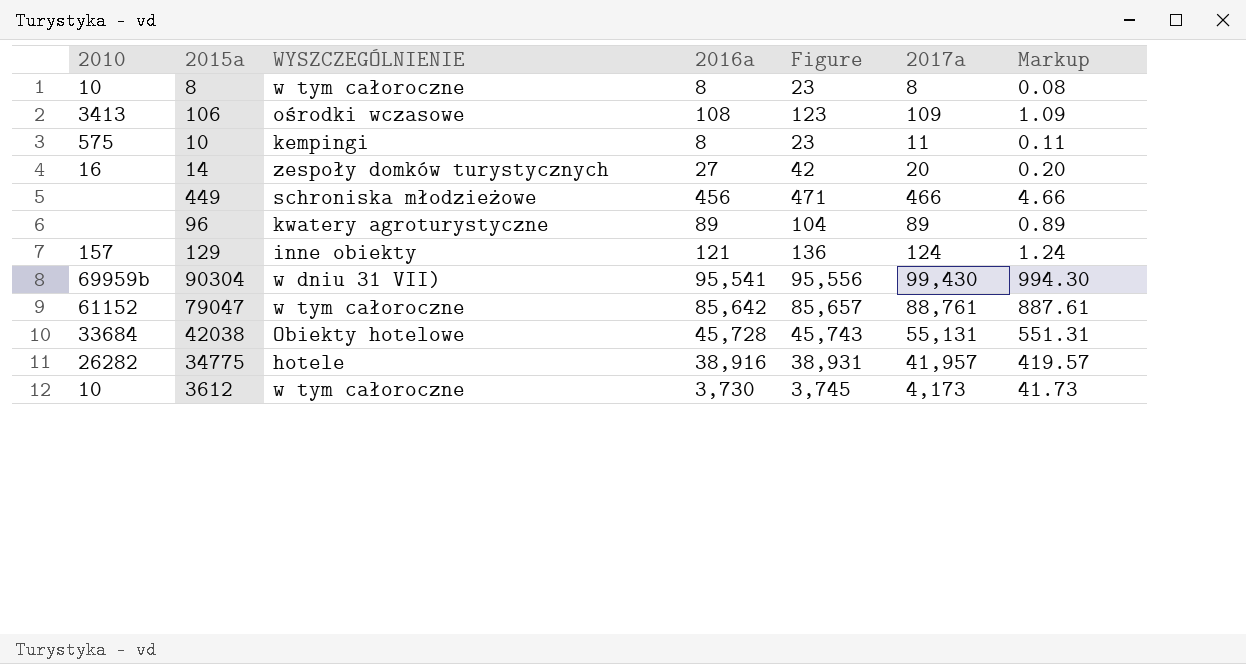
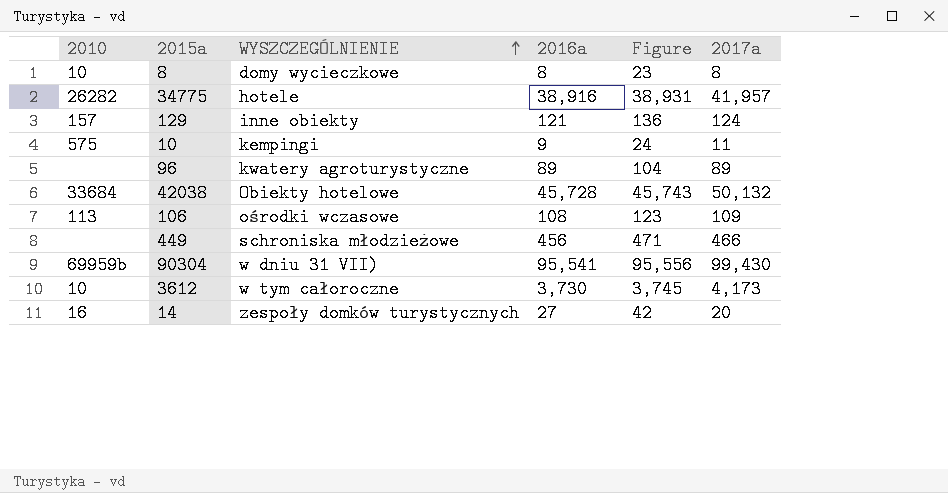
row order: none -> WYSZCZEGÓLNIENIE ascending
column Markup | formula: [2017a] * 0.01 -> none
row 79047: 61152 | w tym całoroczne | 85,642 | 85,657 | 88,761 | 887.61 -> none
8 | WYSZCZEGÓLNIENIE: w tym całoroczne -> domy wycieczkowe
10 | 2016a: 8 -> 9
10 | Figure: 23 -> 24
42038 | 2017a: 55,131 -> 50,132
106 | 2010: 3413 -> 113

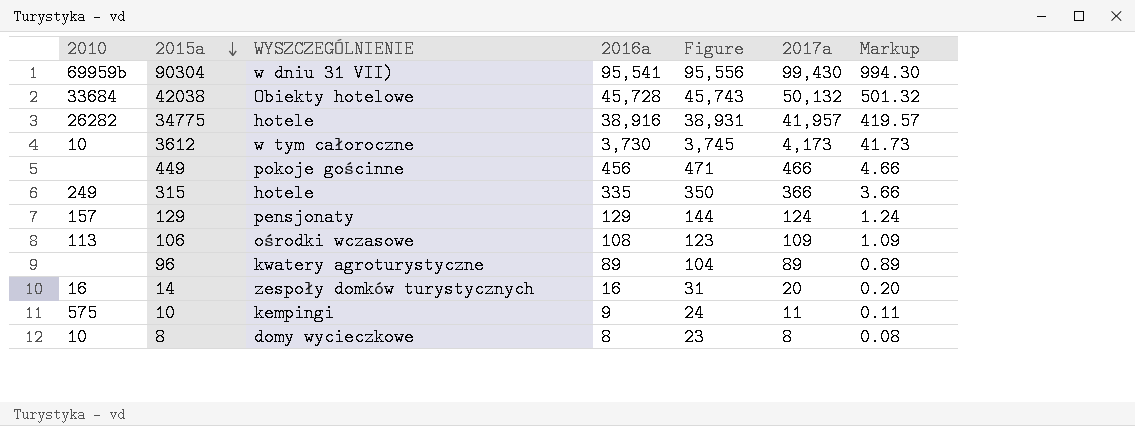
row order: WYSZCZEGÓLNIENIE ascending -> 2015a descending
column Markup | formula: none -> [2017a] * 0.01
449 | WYSZCZEGÓLNIENIE: schroniska młodzieżowe -> pokoje gościnne
row 315: none -> 249 | hotele | 335 | 350 | 366 | 3.66
129 | WYSZCZEGÓLNIENIE: inne obiekty -> pensjonaty
129 | 2016a: 121 -> 129
129 | Figure: 136 -> 144
14 | 2016a: 27 -> 16
14 | Figure: 42 -> 31

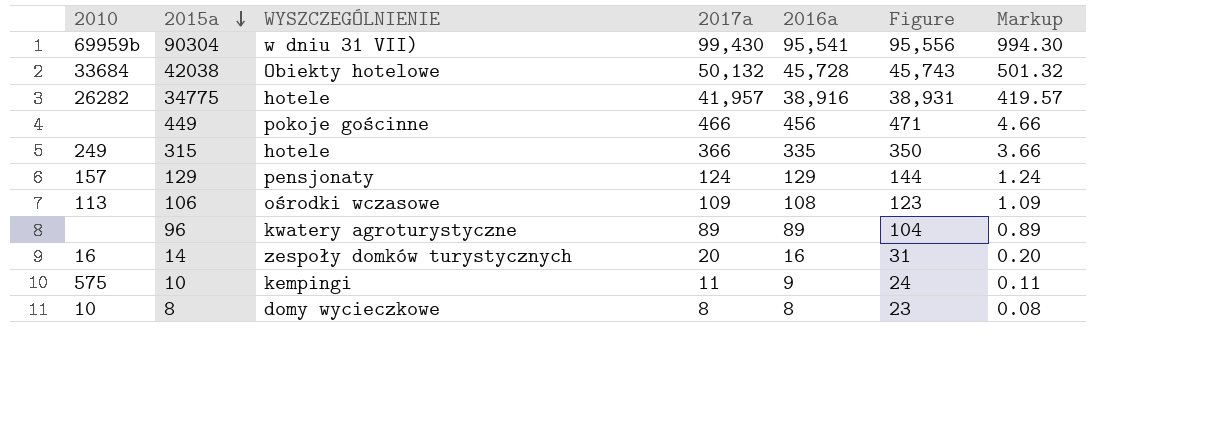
column 2017a | position: 6 -> 4
row 3612: 10 | w tym całoroczne | 3,730 | 3,745 | 4,173 | 41.73 -> none

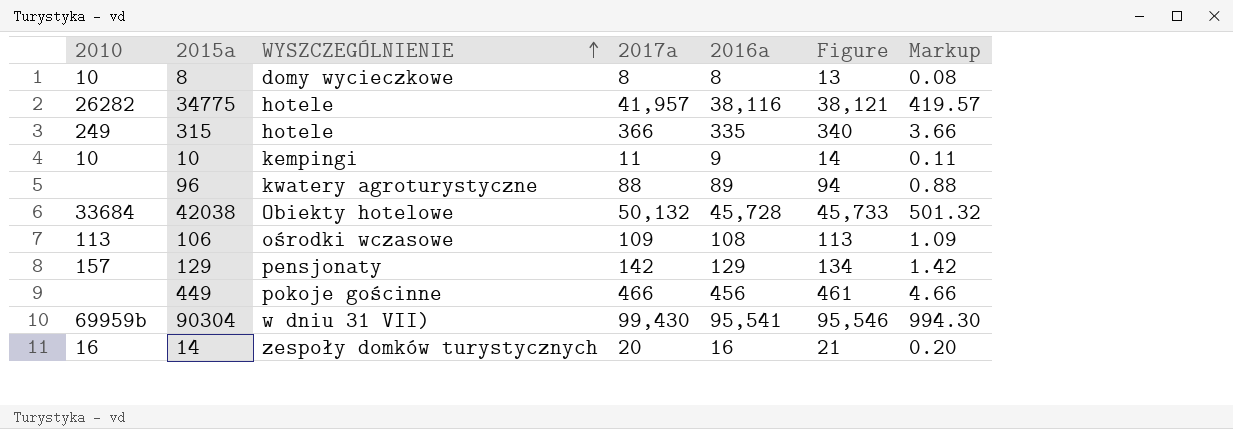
row order: 2015a descending -> WYSZCZEGÓLNIENIE ascending
column Figure | formula: [2016a] + 15 -> [2016a] + 5
34775 | 2016a: 38,916 -> 38,116
10 | 2010: 575 -> 10
96 | 2017a: 89 -> 88
96 | Markup: 0.89 -> 0.88
129 | 2017a: 124 -> 142
129 | Markup: 1.24 -> 1.42

